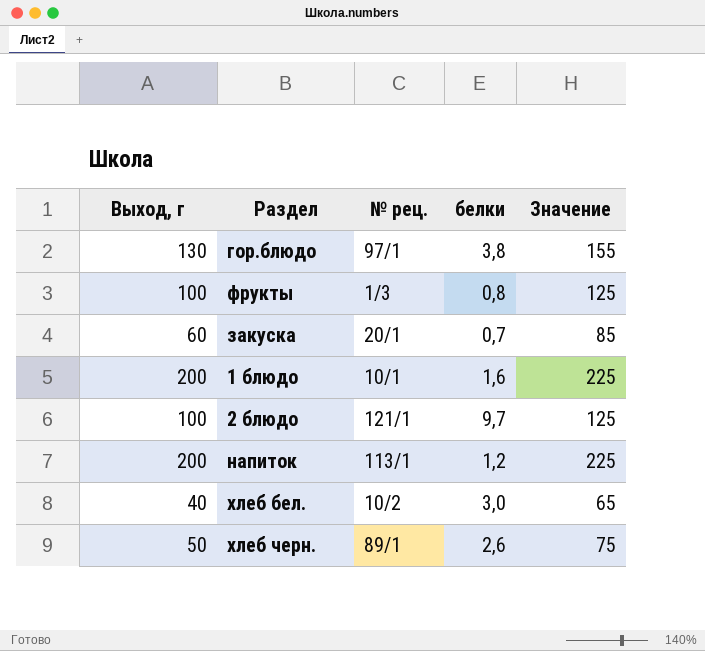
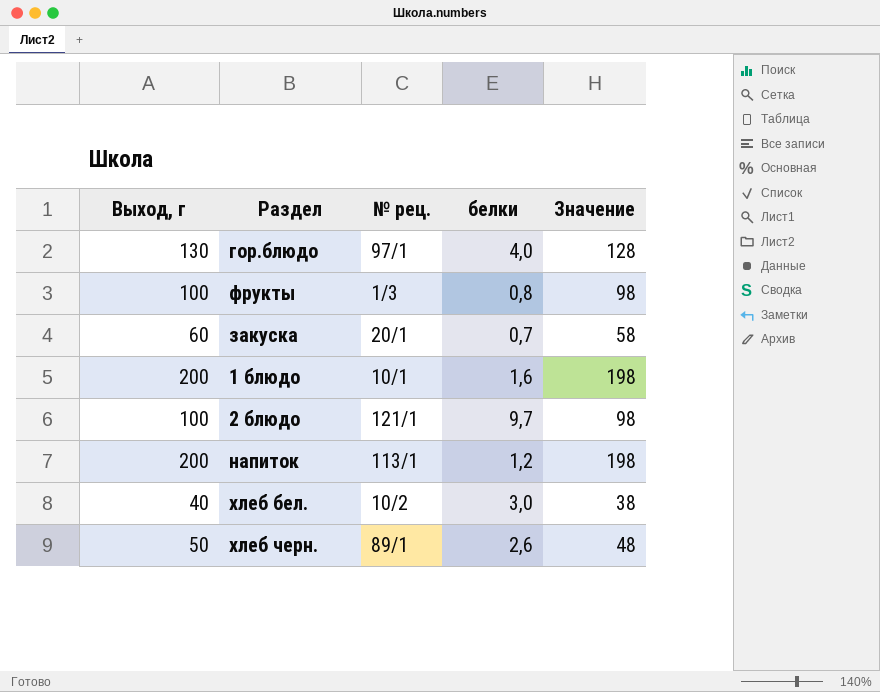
column Значение | formula: [Выход, г] + 25 -> [Выход, г] - 2
гор.блюдо | белки: 3,8 -> 4,0

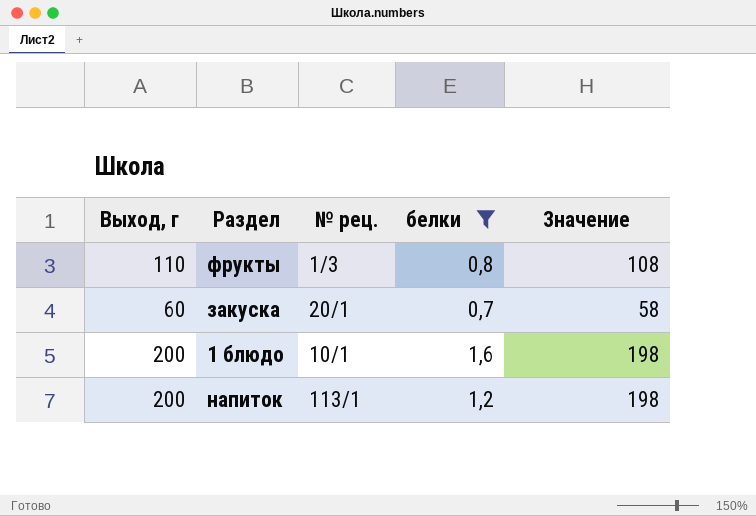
filter: none -> белки <= 1,6
фрукты | Выход, г: 100 -> 110
фрукты | Значение: 98 -> 108

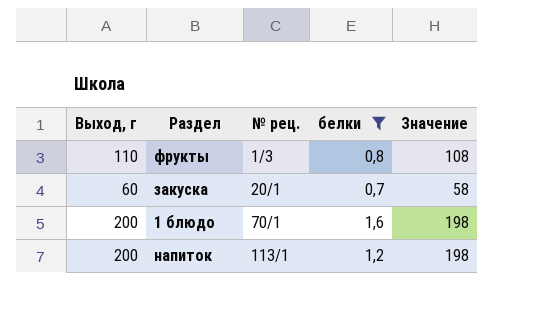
1 блюдо | № рец.: 10/1 -> 70/1

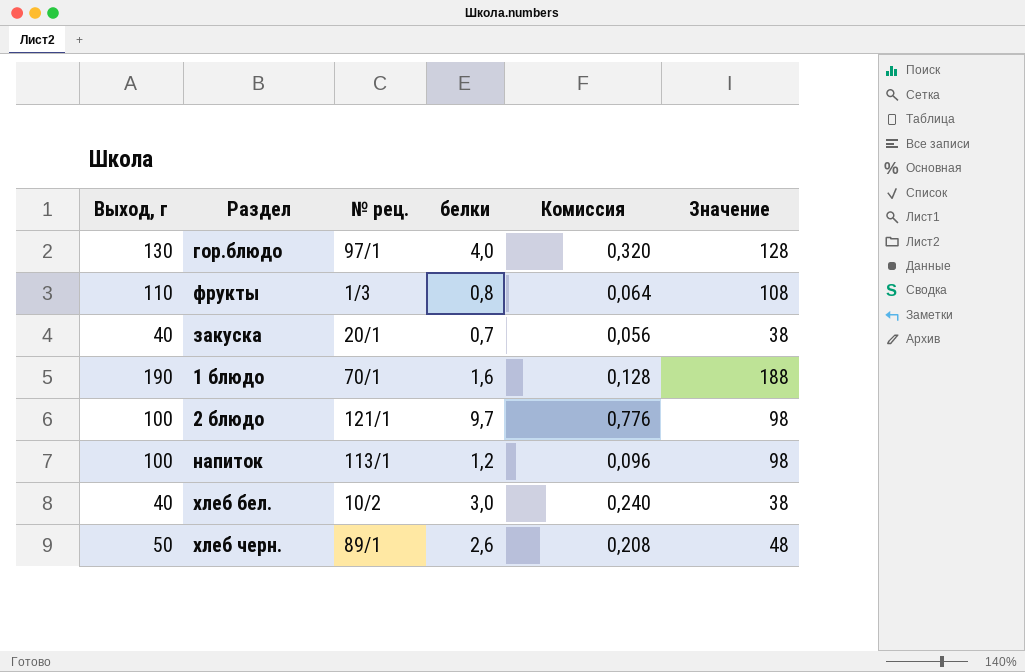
filter: белки <= 1,6 -> none
column Комиссия | formula: none -> [белки] * 0,08
закуска | Выход, г: 60 -> 40
закуска | Значение: 58 -> 38
1 блюдо | Выход, г: 200 -> 190
1 блюдо | Значение: 198 -> 188
напиток | Выход, г: 200 -> 100
напиток | Значение: 198 -> 98

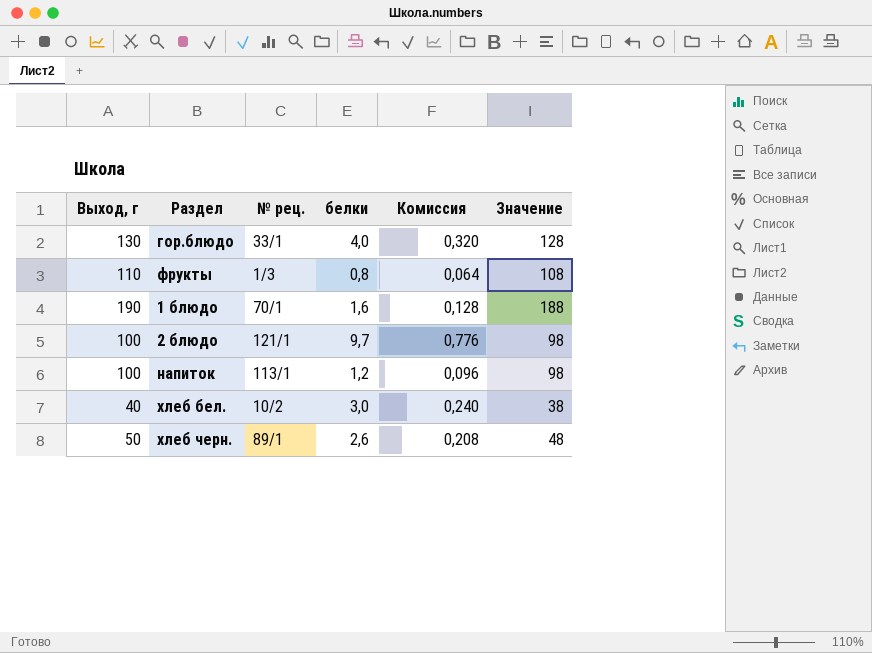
row закуска: 40 | 20/1 | 0,7 | 0,056 | 38 -> none
гор.блюдо | № рец.: 97/1 -> 33/1

